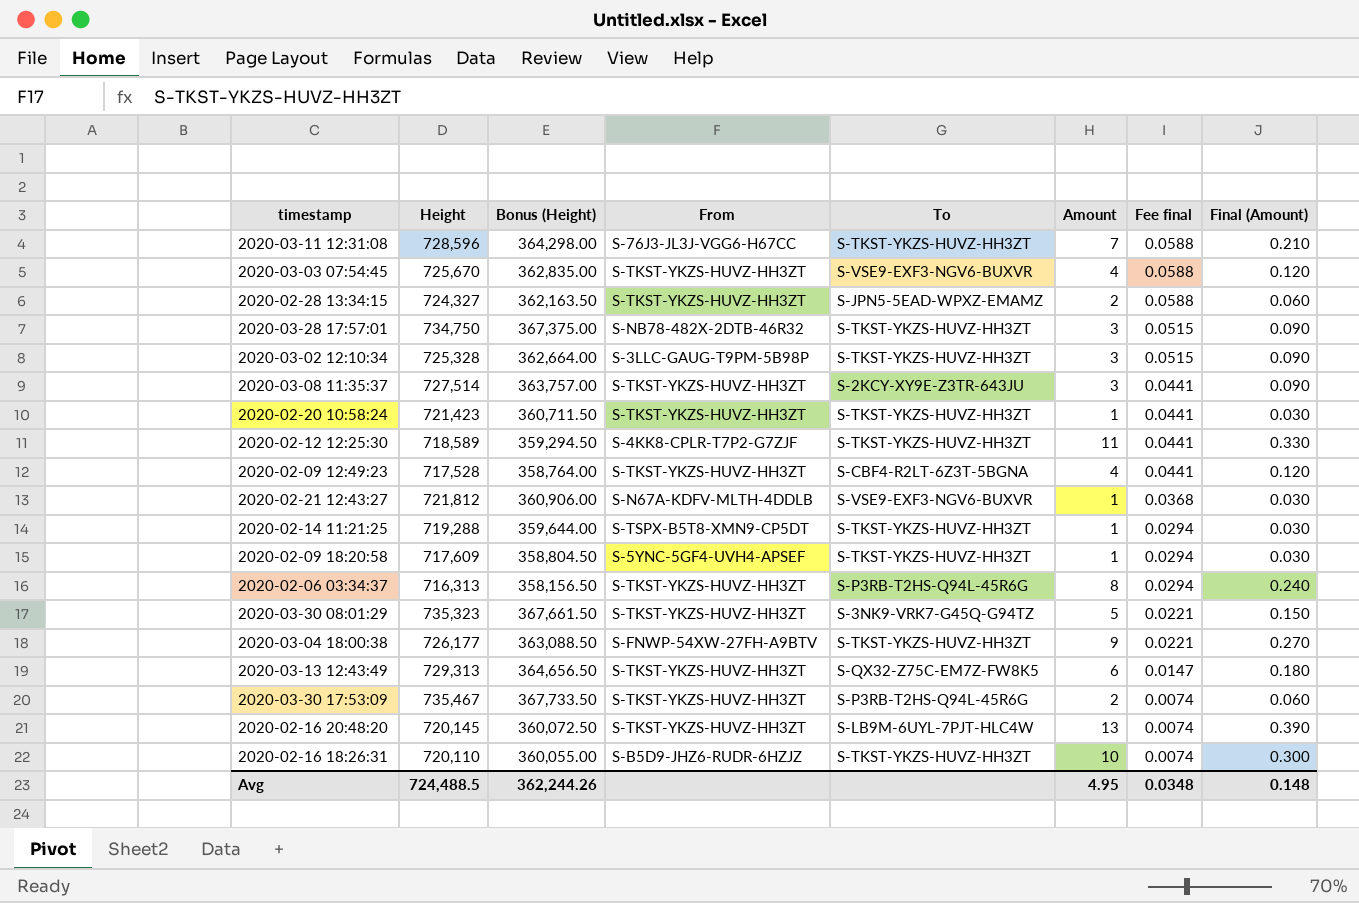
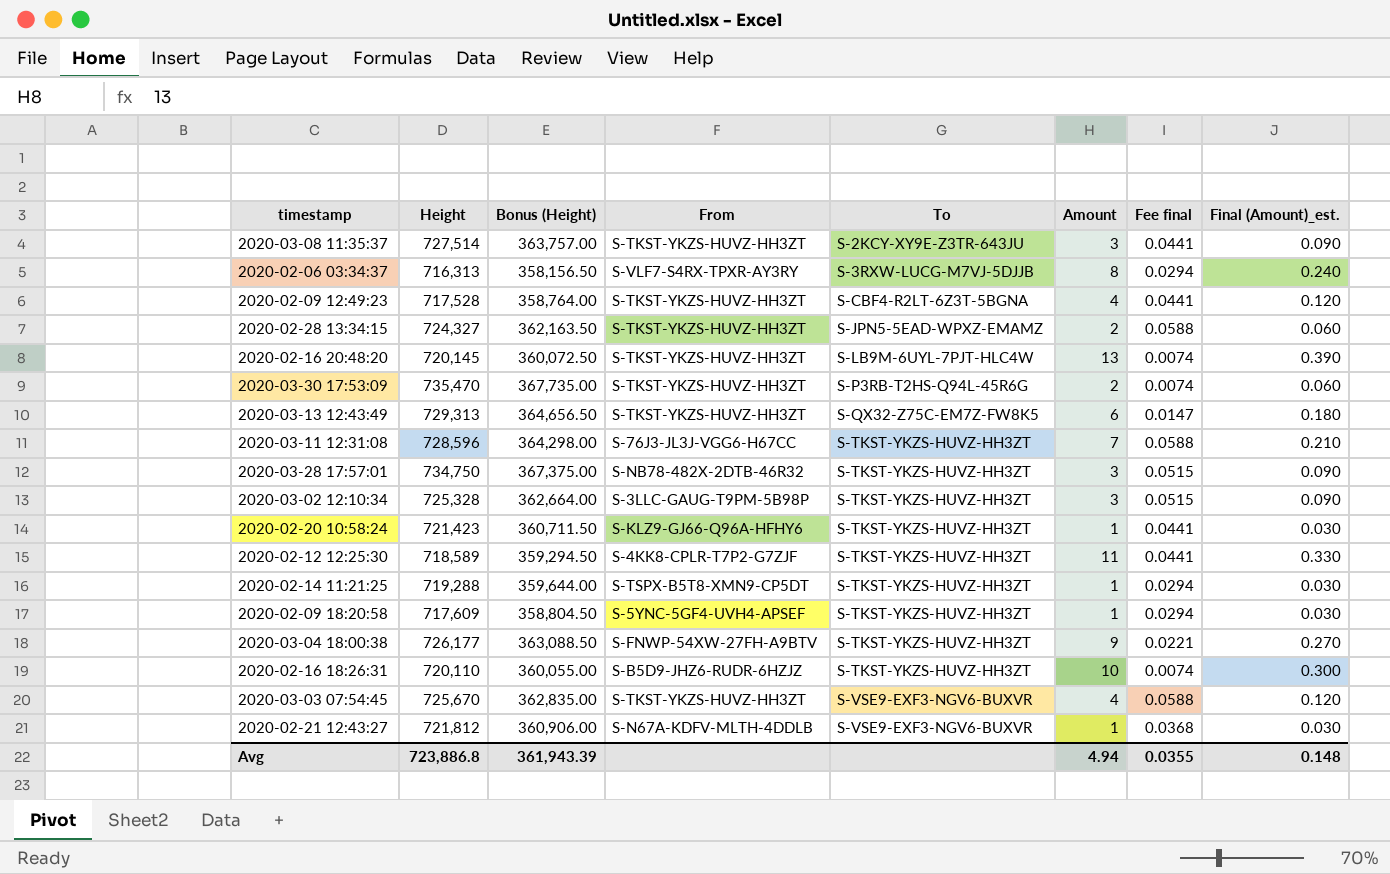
row order: Fee final descending -> To ascending
column name: Final (Amount) -> Final (Amount)_est.
row 2020-03-30 08:01:29: 735,323 | 367,661.50 | S-TKST-YKZS-HUVZ-HH3ZT | S-3NK9-VRK7-G45Q-G94TZ | 5 | 0.0221 | 0.150 -> none
2020-02-06 03:34:37 | From: S-TKST-YKZS-HUVZ-HH3ZT -> S-VLF7-S4RX-TPXR-AY3RY
2020-02-06 03:34:37 | To: S-P3RB-T2HS-Q94L-45R6G -> S-3RXW-LUCG-M7VJ-5DJJB
2020-03-30 17:53:09 | Height: 735,467 -> 735,470
2020-03-30 17:53:09 | Bonus (Height): 367,733.50 -> 367,735.00
2020-02-20 10:58:24 | From: S-TKST-YKZS-HUVZ-HH3ZT -> S-KLZ9-GJ66-Q96A-HFHY6
Avg | Height: 724,488.5 -> 723,886.8
Avg | Bonus (Height): 362,244.26 -> 361,943.39
Avg | Amount: 4.95 -> 4.94
Avg | Fee final: 0.0348 -> 0.0355

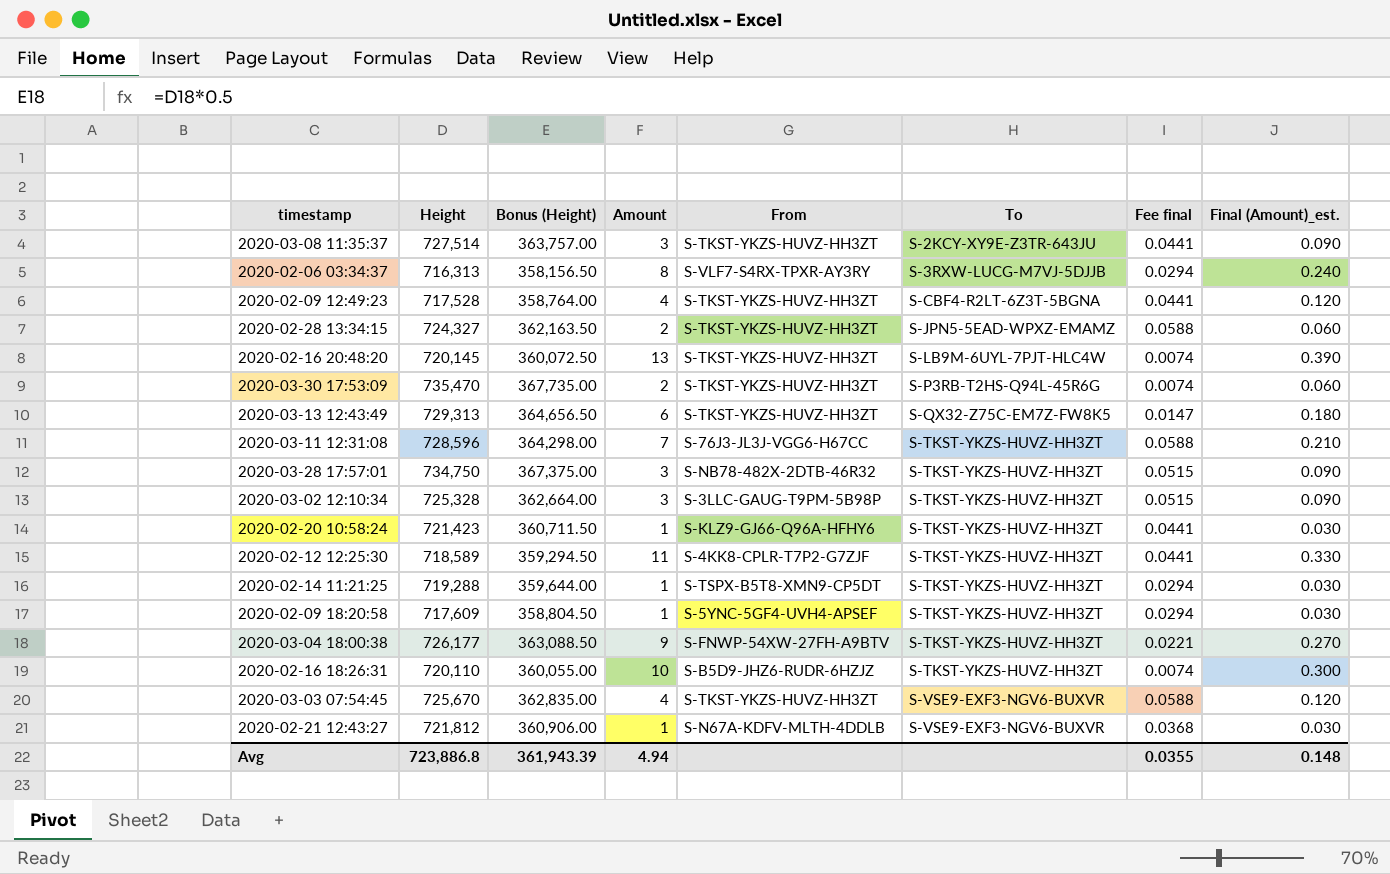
column Amount | position: 6 -> 4

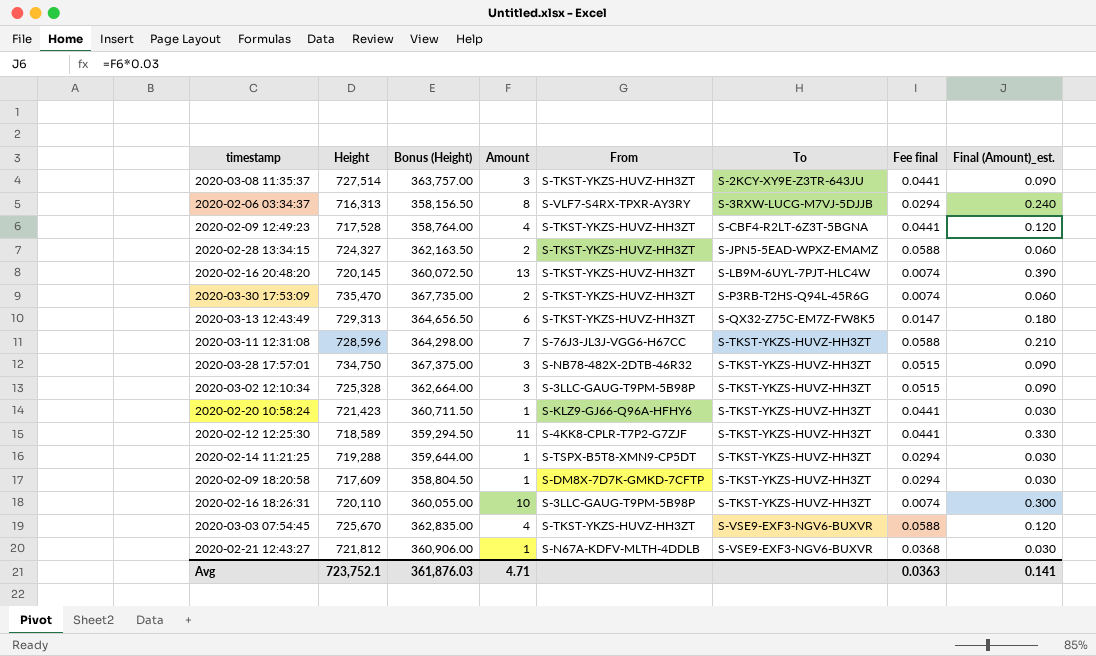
row 2020-03-04 18:00:38: 726,177 | 363,088.50 | 9 | S-FNWP-54XW-27FH-A9BTV | S-TKST-YKZS-HUVZ-HH3ZT | 0.0221 | 0.270 -> none
2020-02-09 18:20:58 | From: S-5YNC-5GF4-UVH4-APSEF -> S-DM8X-7D7K-GMKD-7CFTP
2020-02-16 18:26:31 | From: S-B5D9-JHZ6-RUDR-6HZJZ -> S-3LLC-GAUG-T9PM-5B98P
Avg | Height: 723,886.8 -> 723,752.1
Avg | Bonus (Height): 361,943.39 -> 361,876.03
Avg | Amount: 4.94 -> 4.71
Avg | Fee final: 0.0355 -> 0.0363
Avg | Final (Amount)_est.: 0.148 -> 0.141

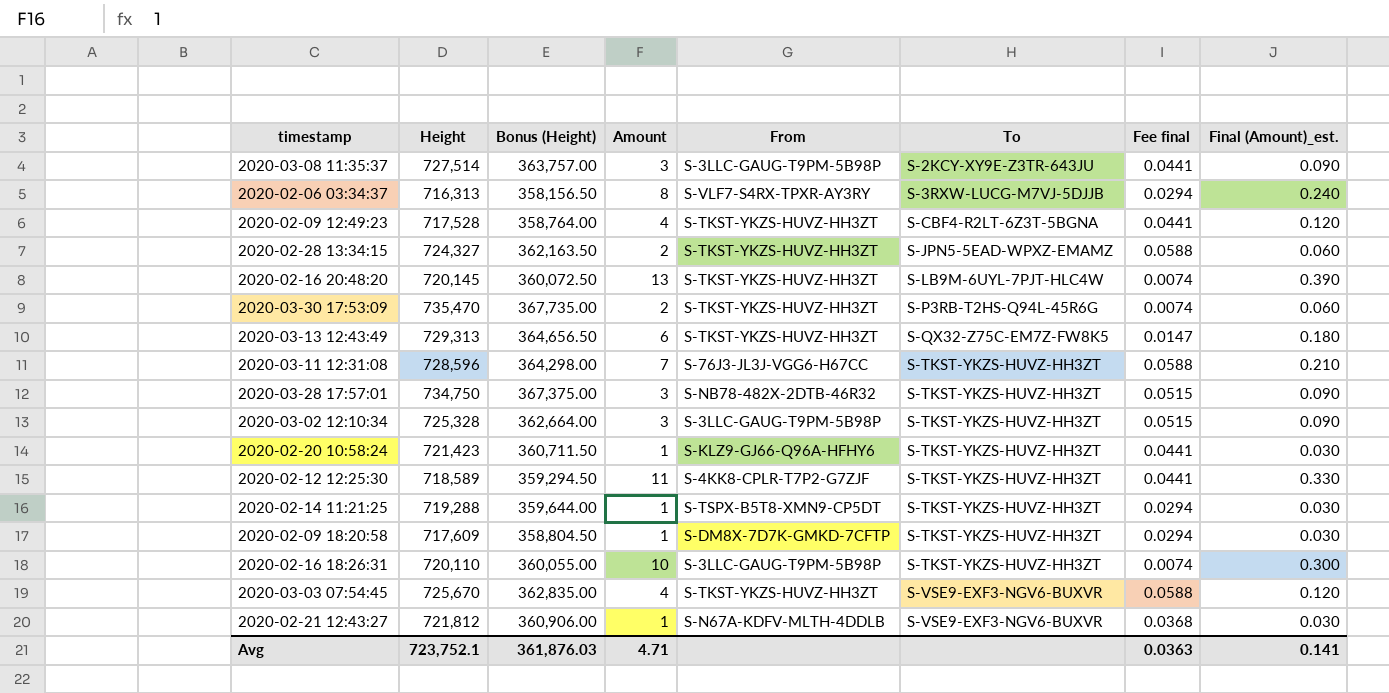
2020-03-08 11:35:37 | From: S-TKST-YKZS-HUVZ-HH3ZT -> S-3LLC-GAUG-T9PM-5B98P

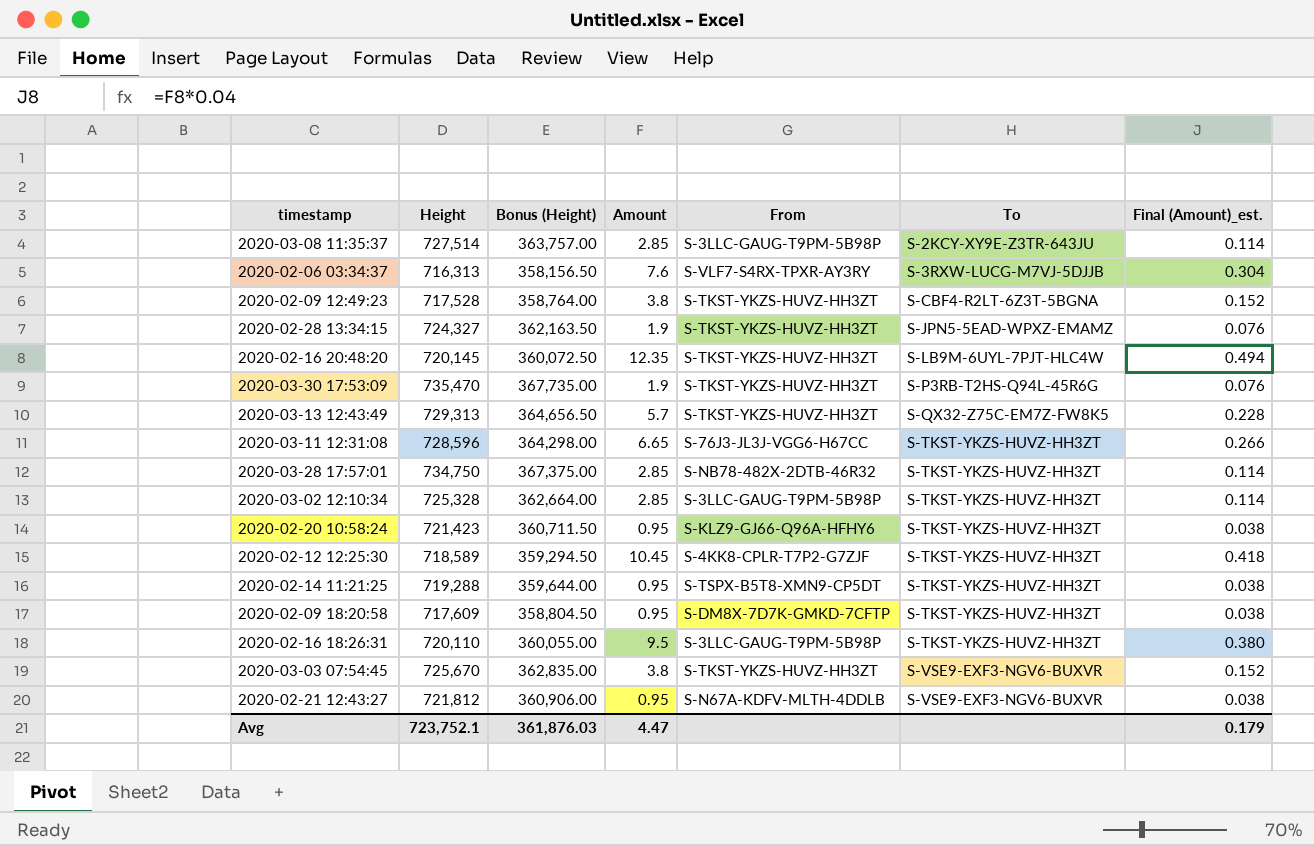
column Fee final | position: 7 -> none
column Final (Amount)_est. | formula: [Amount] * 0.03 -> [Amount] * 0.04
2020-03-08 11:35:37 | Amount: 3 -> 2.85
2020-02-06 03:34:37 | Amount: 8 -> 7.6
2020-02-09 12:49:23 | Amount: 4 -> 3.8
2020-02-28 13:34:15 | Amount: 2 -> 1.9
2020-02-16 20:48:20 | Amount: 13 -> 12.35
2020-03-30 17:53:09 | Amount: 2 -> 1.9
2020-03-13 12:43:49 | Amount: 6 -> 5.7
2020-03-11 12:31:08 | Amount: 7 -> 6.65
2020-03-28 17:57:01 | Amount: 3 -> 2.85
2020-03-02 12:10:34 | Amount: 3 -> 2.85
2020-02-20 10:58:24 | Amount: 1 -> 0.95
2020-02-12 12:25:30 | Amount: 11 -> 10.45
2020-02-14 11:21:25 | Amount: 1 -> 0.95
2020-02-09 18:20:58 | Amount: 1 -> 0.95
2020-02-16 18:26:31 | Amount: 10 -> 9.5
2020-03-03 07:54:45 | Amount: 4 -> 3.8
2020-02-21 12:43:27 | Amount: 1 -> 0.95
Avg | Amount: 4.71 -> 4.47
Avg | Final (Amount)_est.: 0.141 -> 0.179

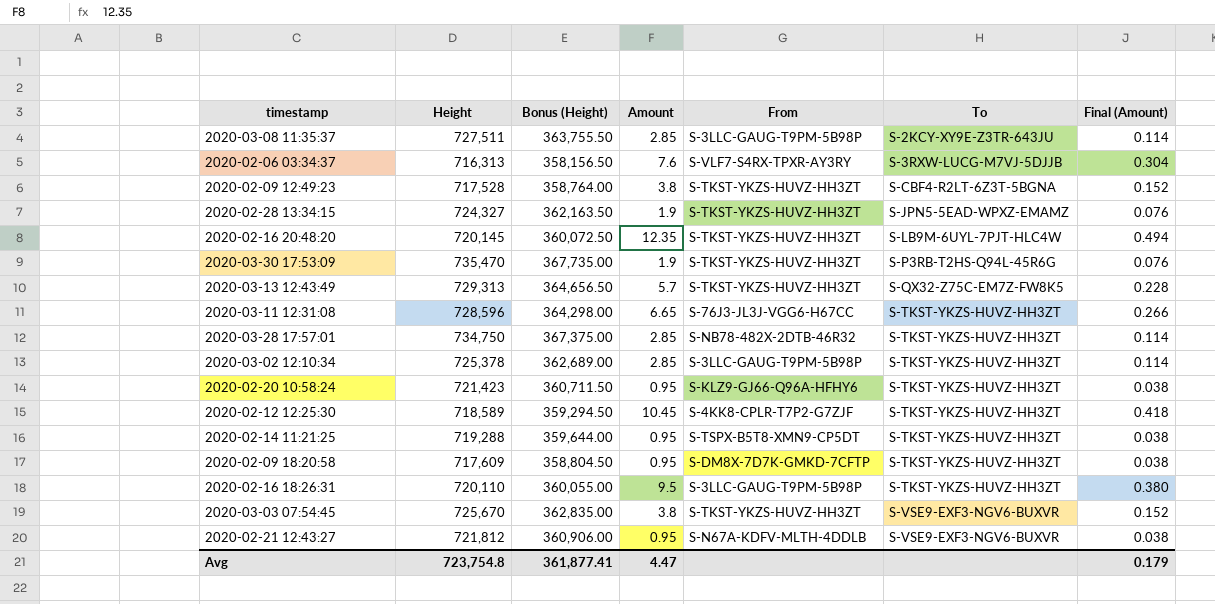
column name: Final (Amount)_est. -> Final (Amount)
2020-03-08 11:35:37 | Height: 727,514 -> 727,511
2020-03-08 11:35:37 | Bonus (Height): 363,757.00 -> 363,755.50
2020-03-02 12:10:34 | Height: 725,328 -> 725,378
2020-03-02 12:10:34 | Bonus (Height): 362,664.00 -> 362,689.00
Avg | Height: 723,752.1 -> 723,754.8
Avg | Bonus (Height): 361,876.03 -> 361,877.41

